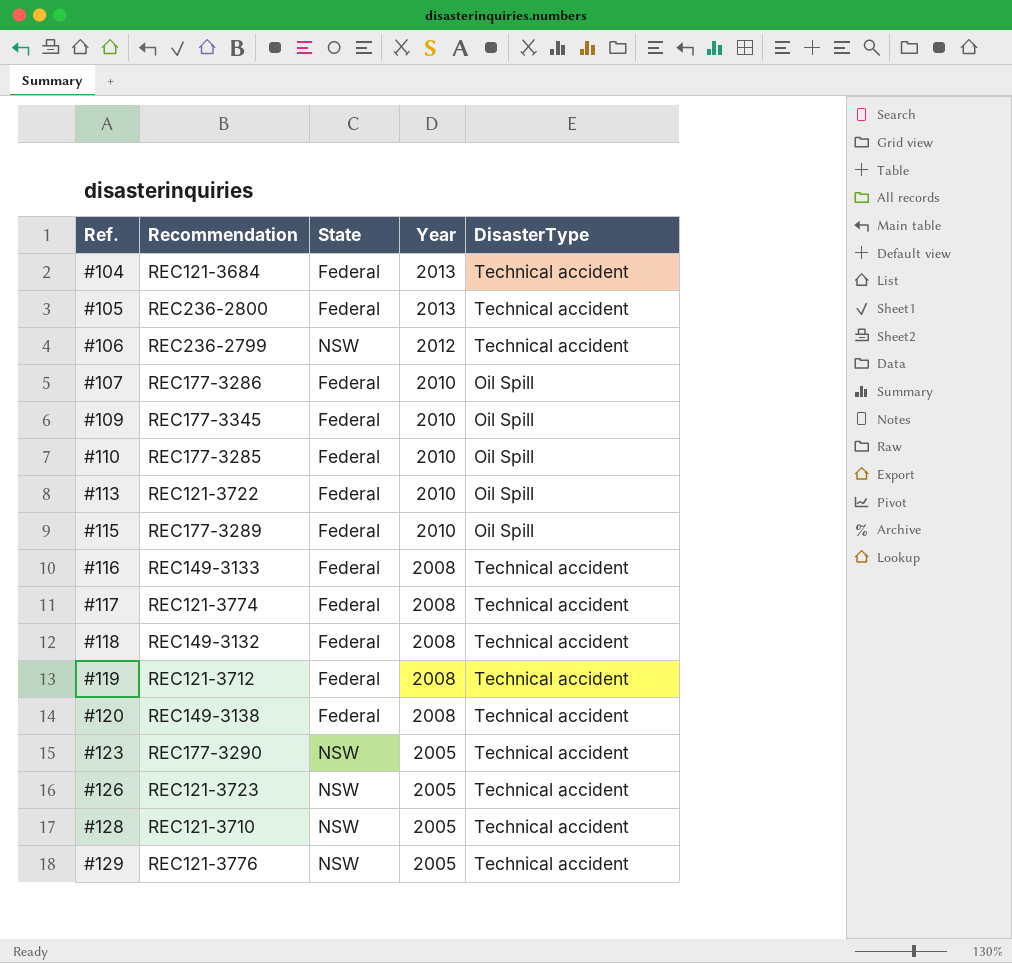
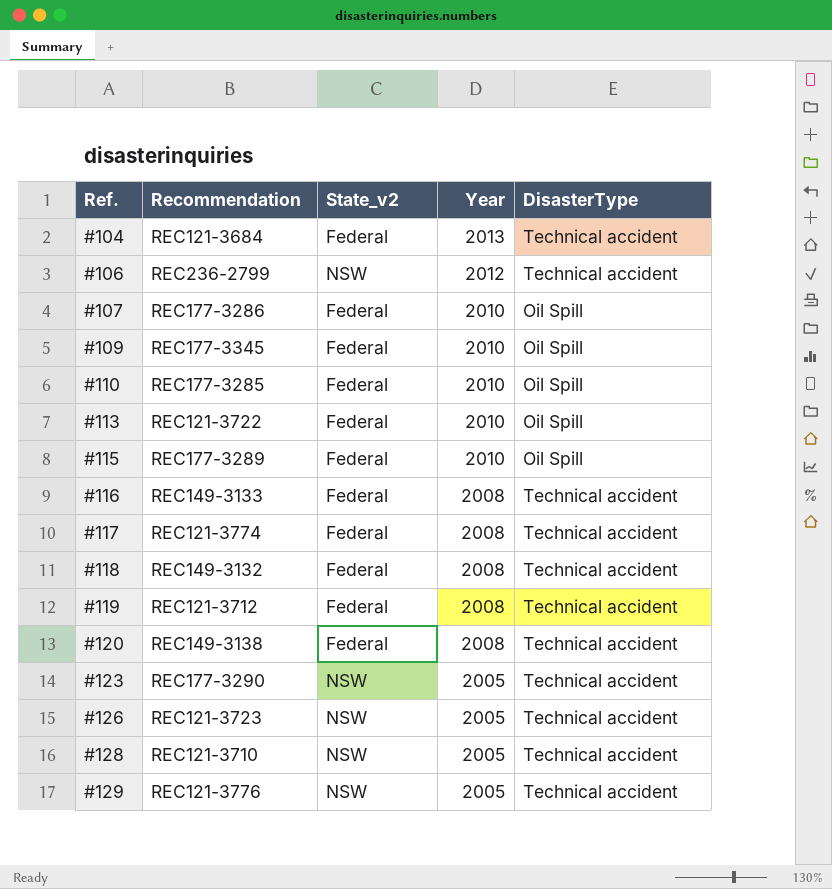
column name: State -> State_v2
row #105: REC236-2800 | Federal | 2013 | Technical accident -> none

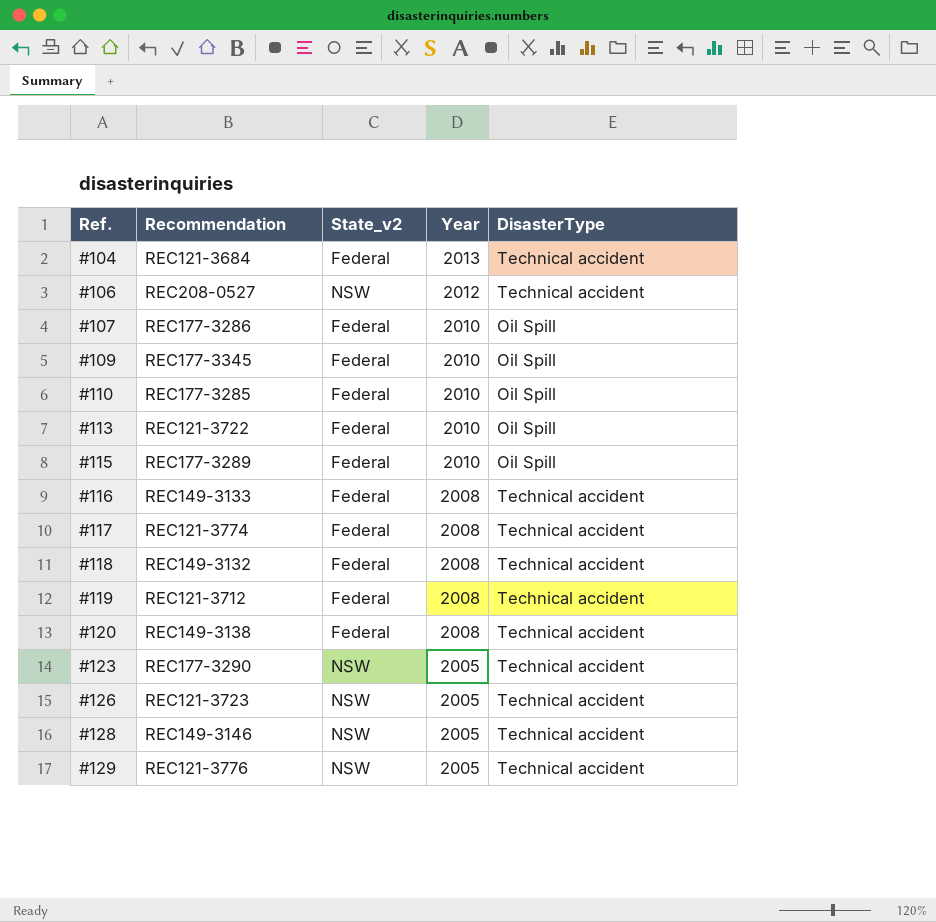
#106 | Recommendation: REC236-2799 -> REC208-0527
#128 | Recommendation: REC121-3710 -> REC149-3146

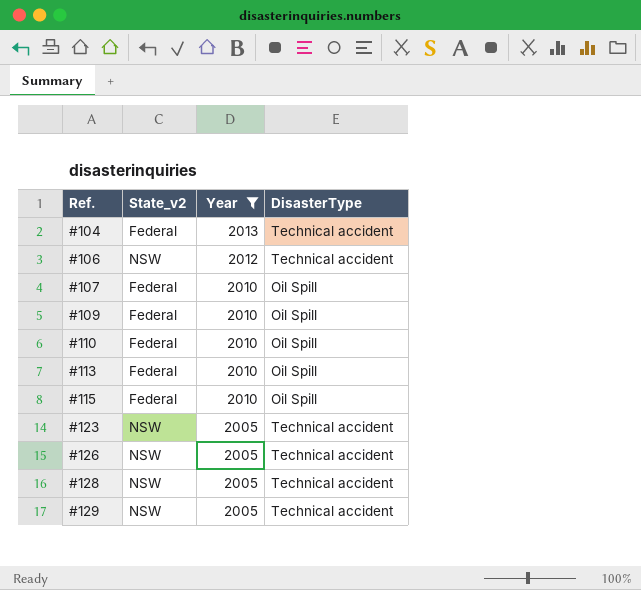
filter: none -> Year != 2008
column Recommendation | position: 2 -> none

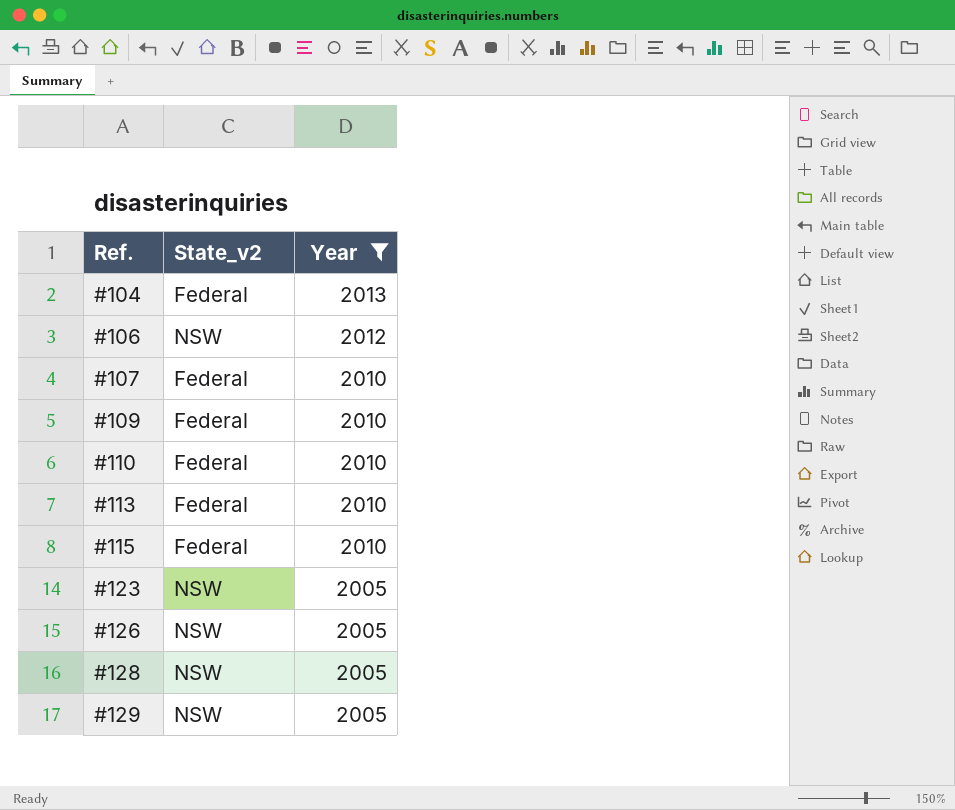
column DisasterType | position: 4 -> none

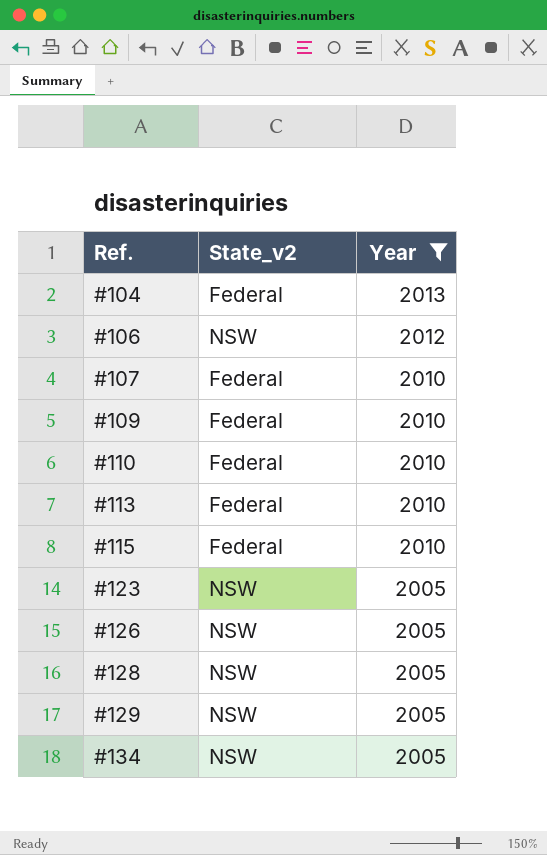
row #134: none -> NSW | 2005

